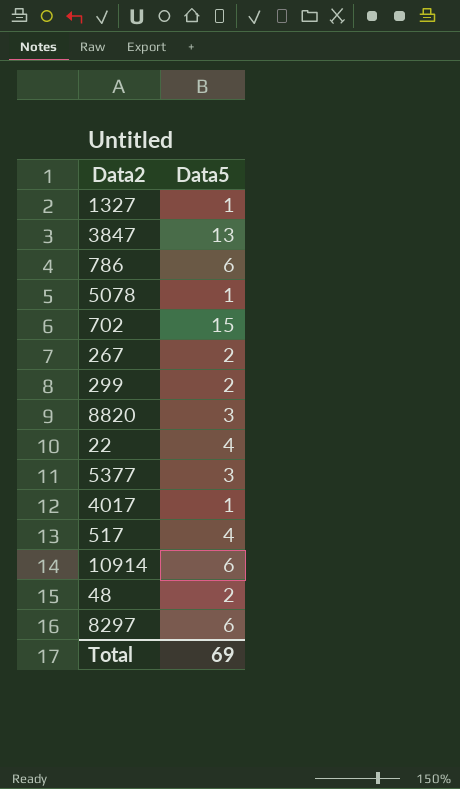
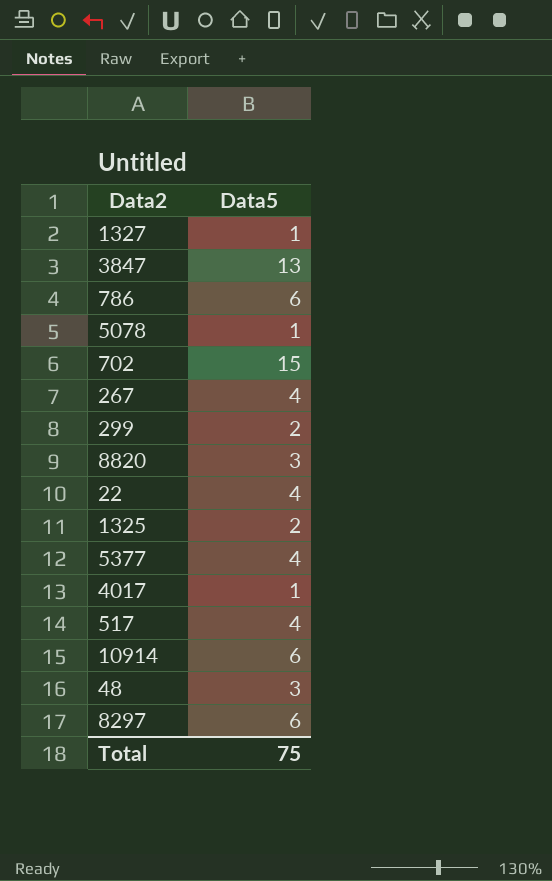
267 | Data5: 2 -> 4
row 1325: none -> 2
5377 | Data5: 3 -> 4
48 | Data5: 2 -> 3
Total | Data5: 69 -> 75

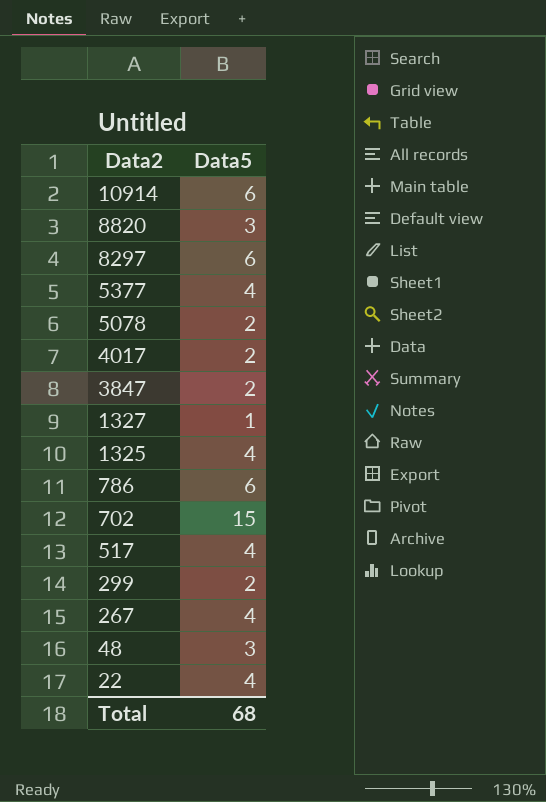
row order: none -> Data2 descending
5078 | Data5: 1 -> 2
4017 | Data5: 1 -> 2
3847 | Data5: 13 -> 2
1325 | Data5: 2 -> 4
Total | Data5: 75 -> 68

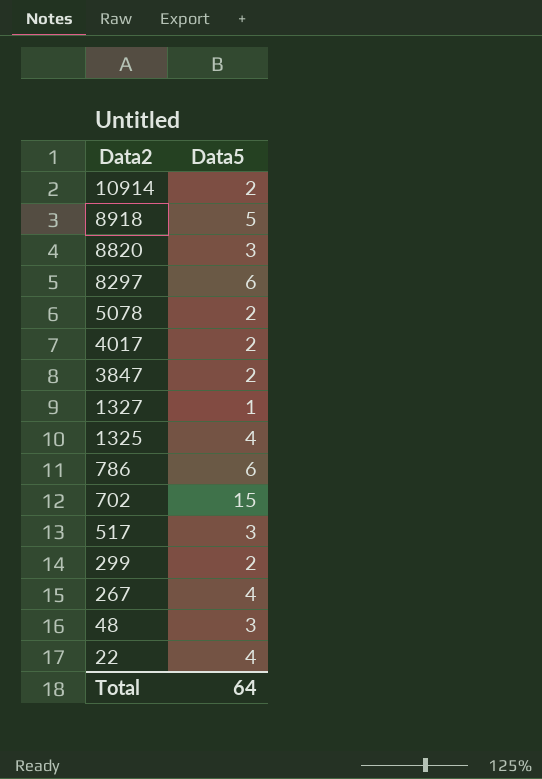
row 5377: 4 -> none
10914 | Data5: 6 -> 2
row 8918: none -> 5
517 | Data5: 4 -> 3
Total | Data5: 68 -> 64

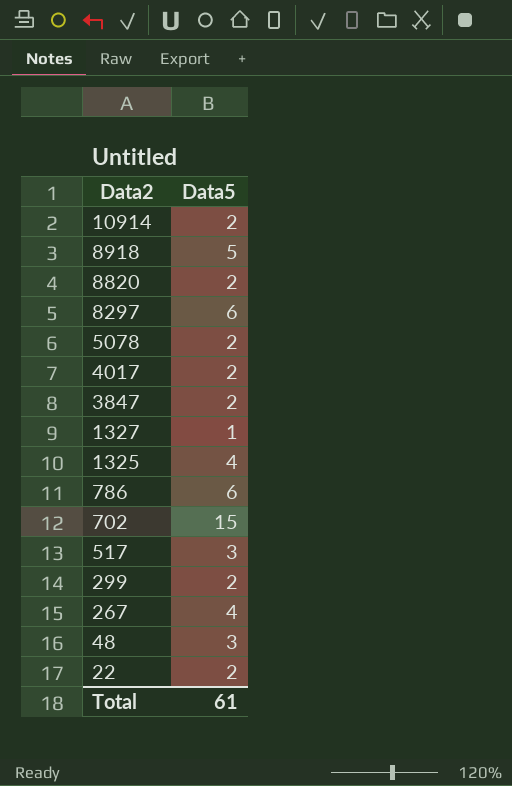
8820 | Data5: 3 -> 2
22 | Data5: 4 -> 2
Total | Data5: 64 -> 61

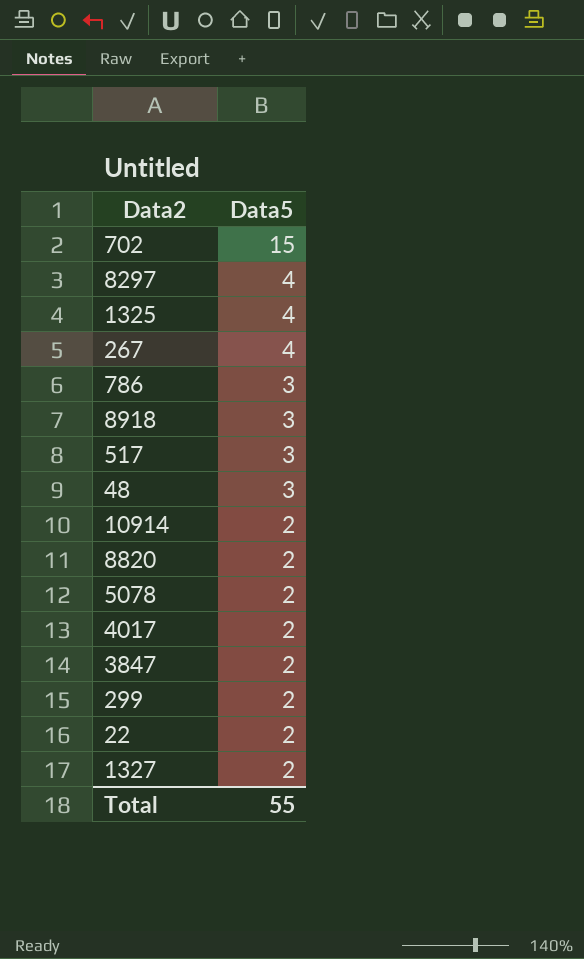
row order: Data2 descending -> Data5 descending
8297 | Data5: 6 -> 4
786 | Data5: 6 -> 3
8918 | Data5: 5 -> 3
1327 | Data5: 1 -> 2
Total | Data5: 61 -> 55

